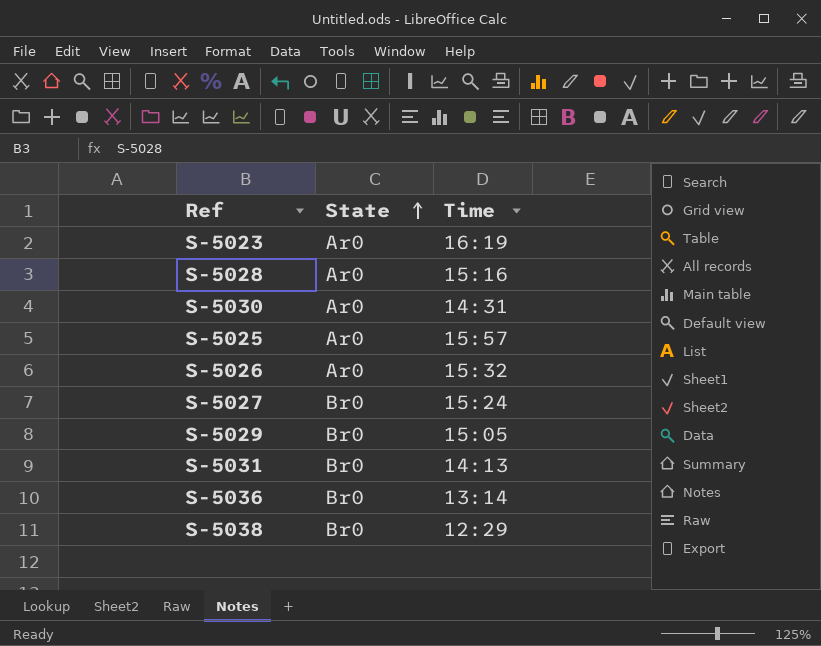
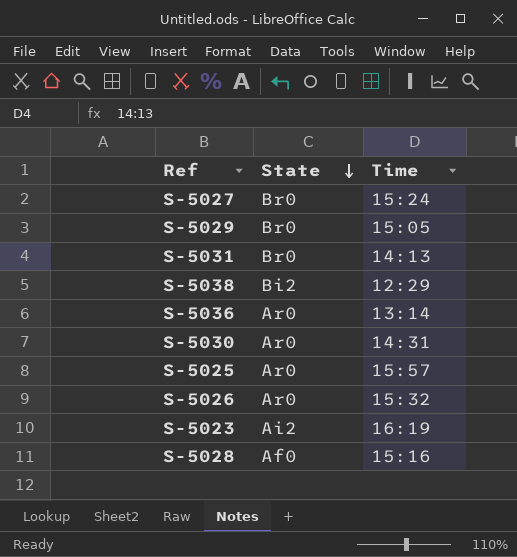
row order: State ascending -> State descending
S-5038 | State: Br0 -> Bi2
S-5036 | State: Br0 -> Ar0
S-5023 | State: Ar0 -> Ai2
S-5028 | State: Ar0 -> Af0

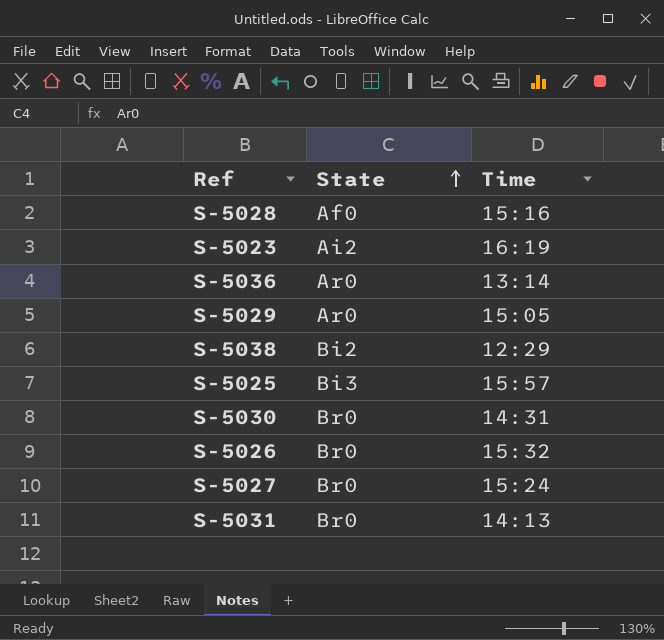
row order: State descending -> State ascending
S-5029 | State: Br0 -> Ar0
S-5025 | State: Ar0 -> Bi3
S-5030 | State: Ar0 -> Br0
S-5026 | State: Ar0 -> Br0

